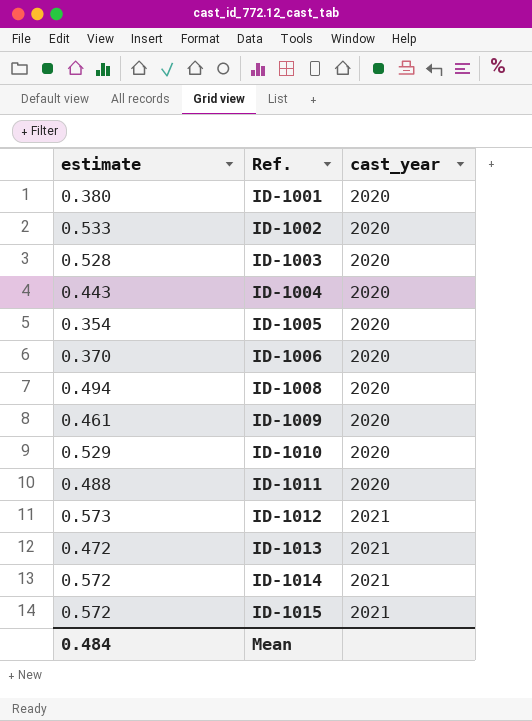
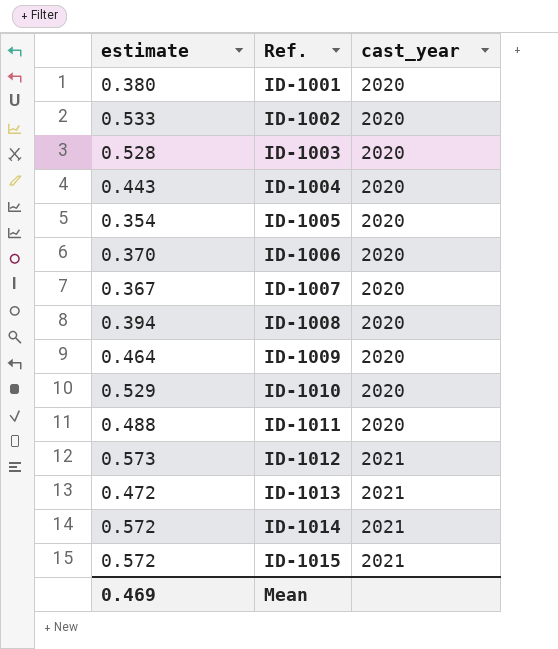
row ID-1007: none -> 0.367 | 2020
ID-1008 | estimate: 0.494 -> 0.394
ID-1009 | estimate: 0.461 -> 0.464
Mean | estimate: 0.484 -> 0.469

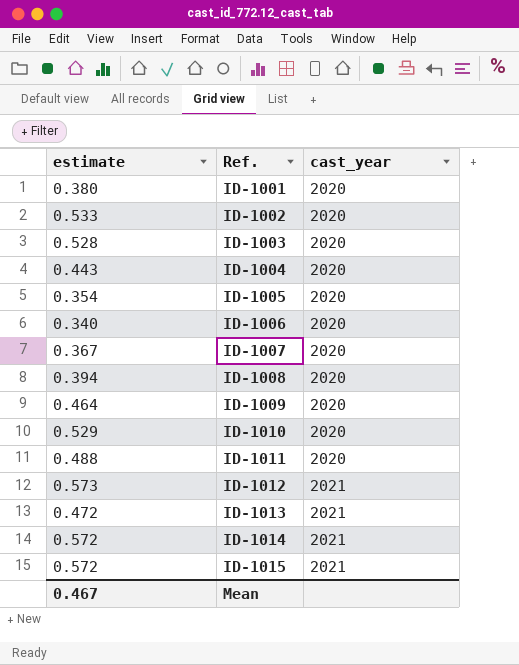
ID-1006 | estimate: 0.370 -> 0.340
Mean | estimate: 0.469 -> 0.467

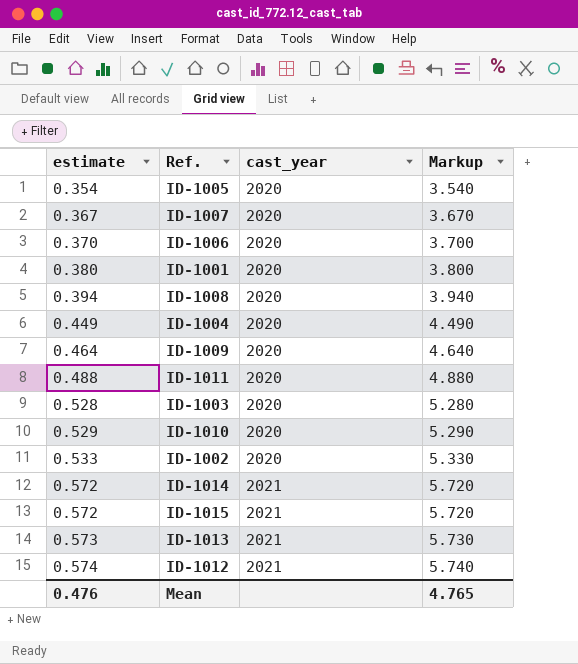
row order: Ref. ascending -> estimate ascending
column Markup | formula: none -> [estimate] * 10
ID-1006 | estimate: 0.340 -> 0.370
ID-1004 | estimate: 0.443 -> 0.449
ID-1013 | estimate: 0.472 -> 0.573
ID-1012 | estimate: 0.573 -> 0.574
Mean | estimate: 0.467 -> 0.476

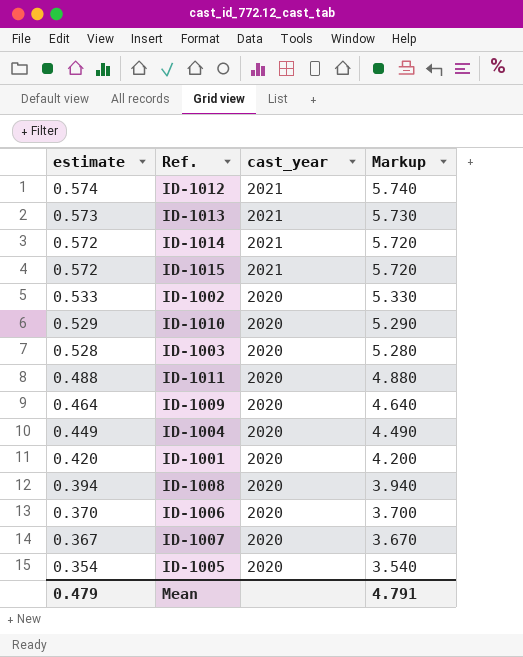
row order: estimate ascending -> estimate descending
ID-1001 | estimate: 0.380 -> 0.420
ID-1001 | Markup: 3.800 -> 4.200
Mean | estimate: 0.476 -> 0.479
Mean | Markup: 4.765 -> 4.791

